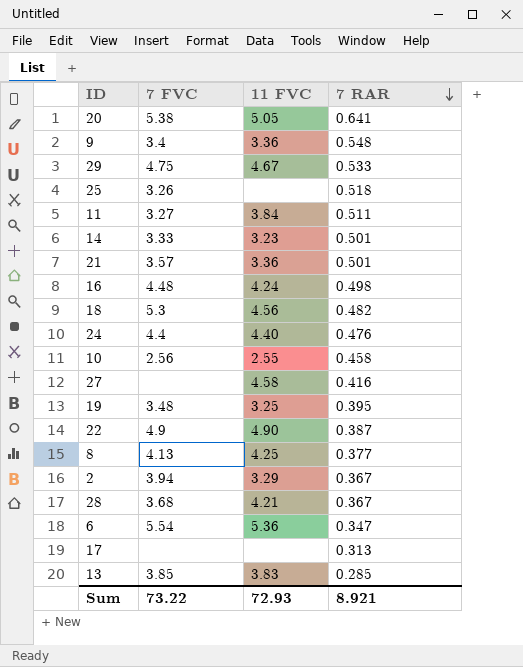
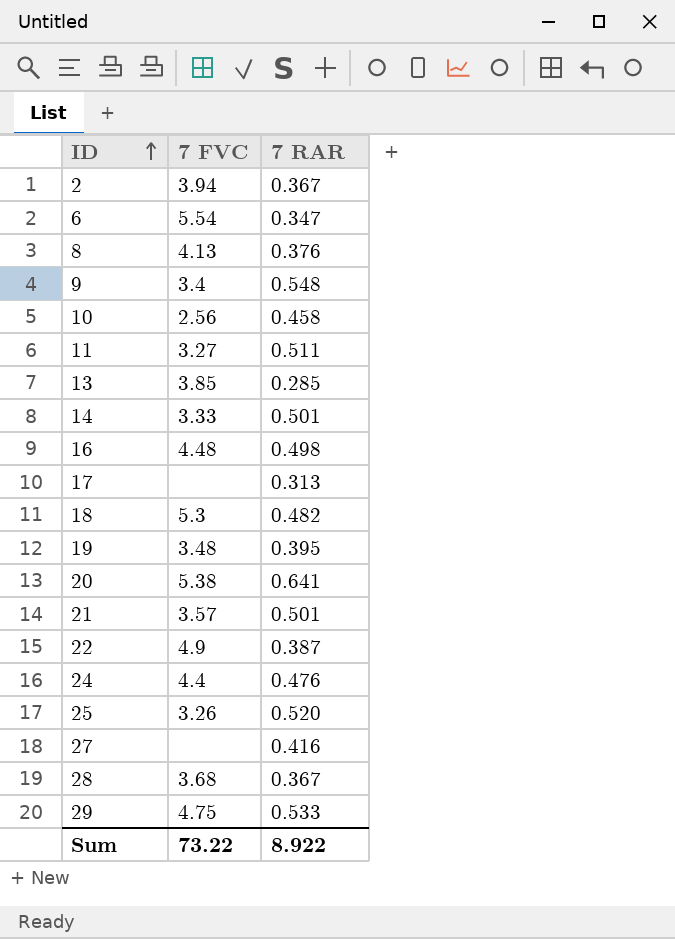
row order: 7 RAR descending -> ID ascending
column 11 FVC | position: 3 -> none
8 | 7 RAR: 0.377 -> 0.376
25 | 7 RAR: 0.518 -> 0.520
Sum | 7 RAR: 8.921 -> 8.922

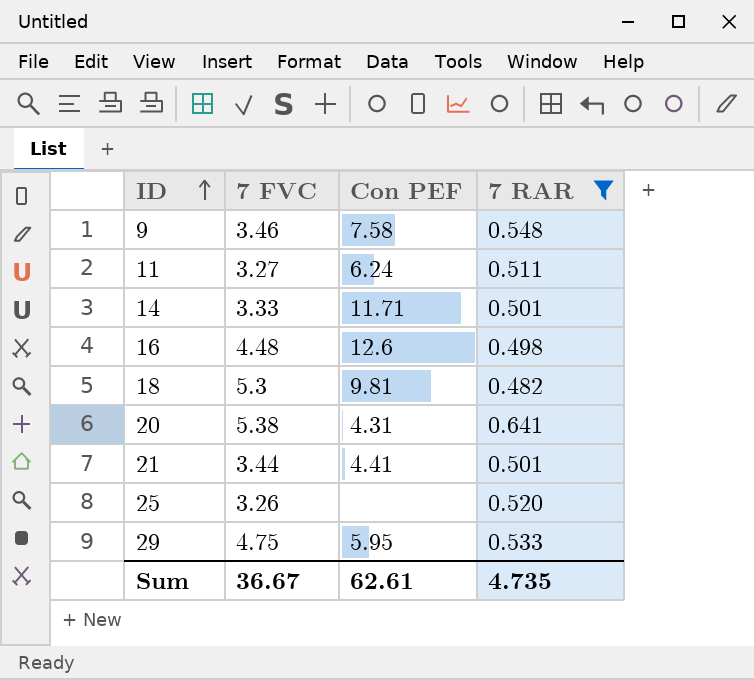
filter: none -> 7 RAR >= 0.482
column Con PEF | position: none -> 3
9 | 7 FVC: 3.4 -> 3.46
21 | 7 FVC: 3.57 -> 3.44
Sum | 7 FVC: 73.22 -> 36.67
Sum | 7 RAR: 8.922 -> 4.735

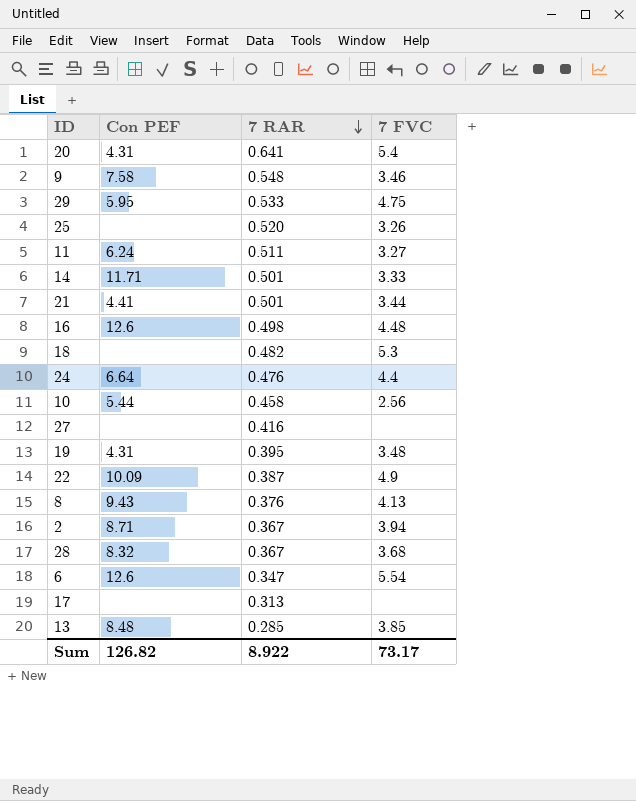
filter: 7 RAR >= 0.482 -> none
row order: ID ascending -> 7 RAR descending
column 7 FVC | position: 2 -> 4
20 | 7 FVC: 5.38 -> 5.4
18 | Con PEF: 9.81 -> none
Sum | Con PEF: 62.61 -> 126.82
Sum | 7 RAR: 4.735 -> 8.922
Sum | 7 FVC: 36.67 -> 73.17

